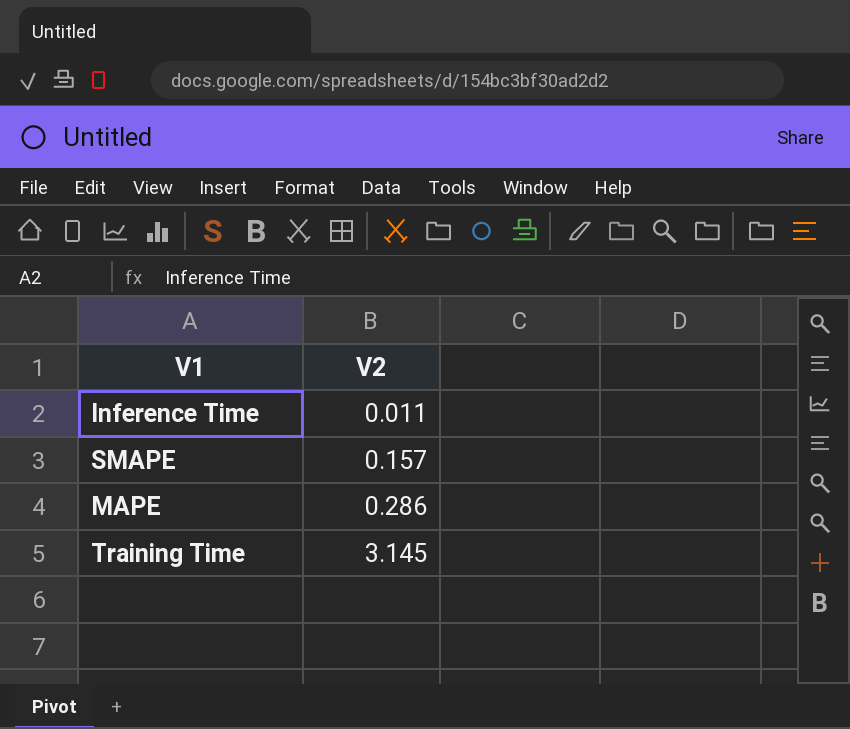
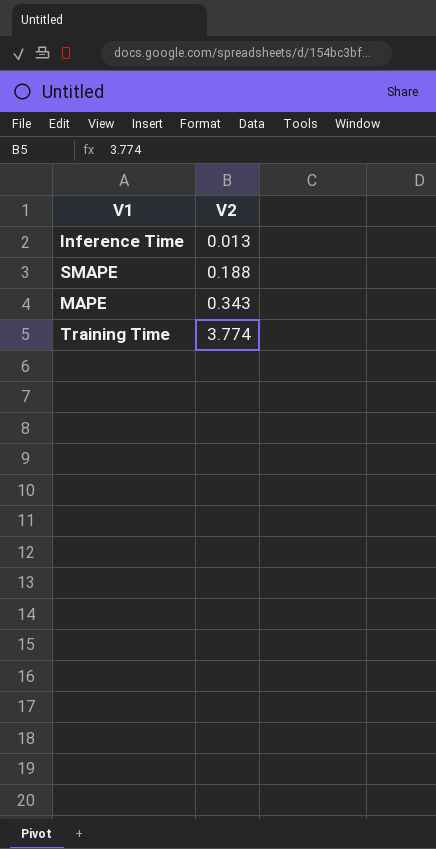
Inference Time | V2: 0.011 -> 0.013
SMAPE | V2: 0.157 -> 0.188
MAPE | V2: 0.286 -> 0.343
Training Time | V2: 3.145 -> 3.774

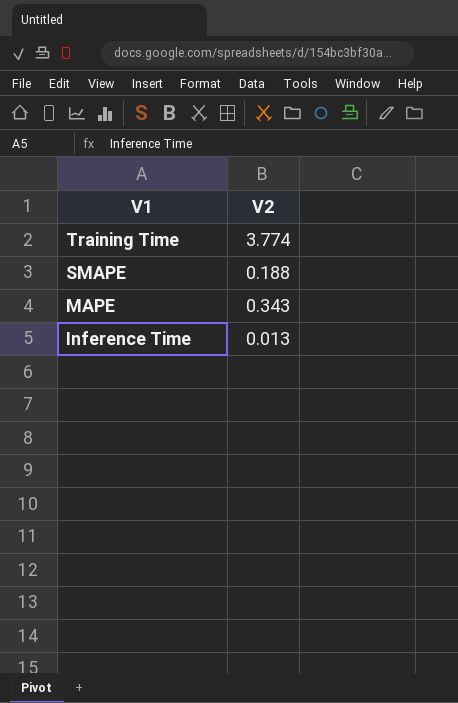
row order: V2 ascending -> V1 descending

